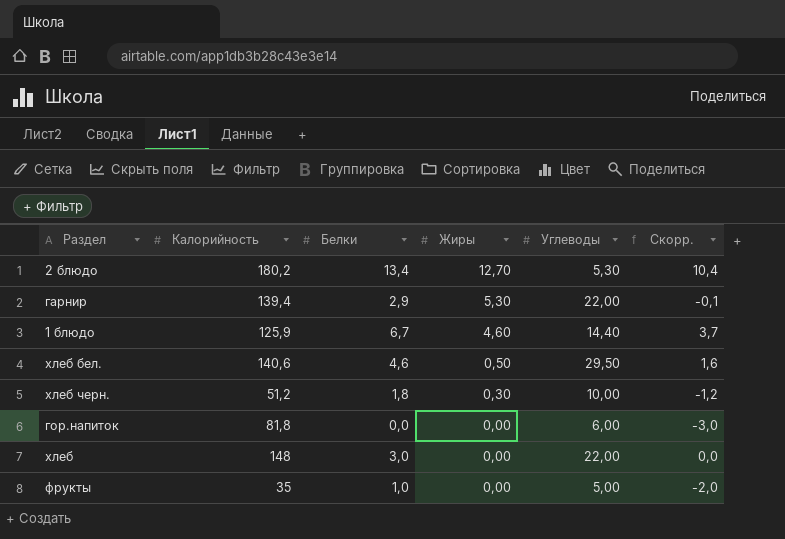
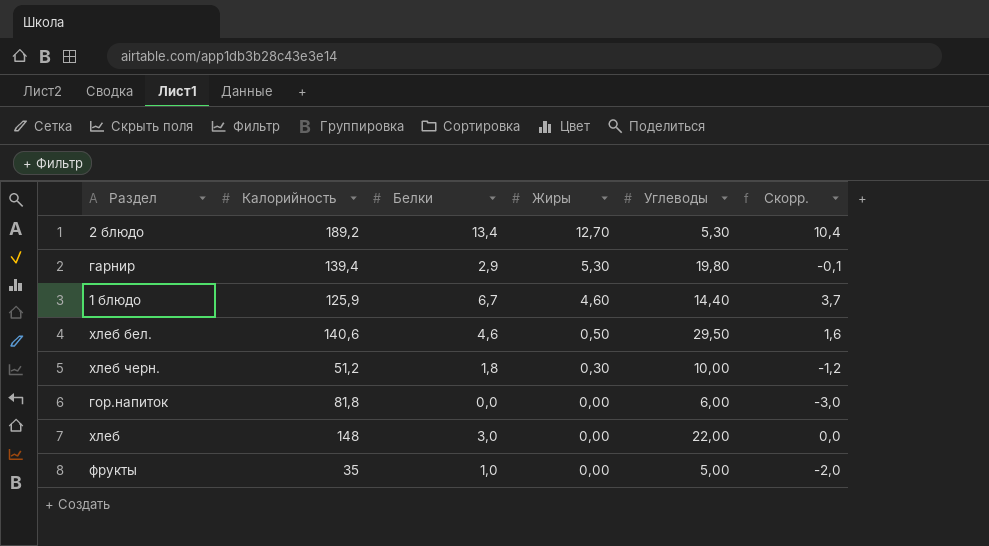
2 блюдо | Калорийность: 180,2 -> 189,2
гарнир | Углеводы: 22,00 -> 19,80

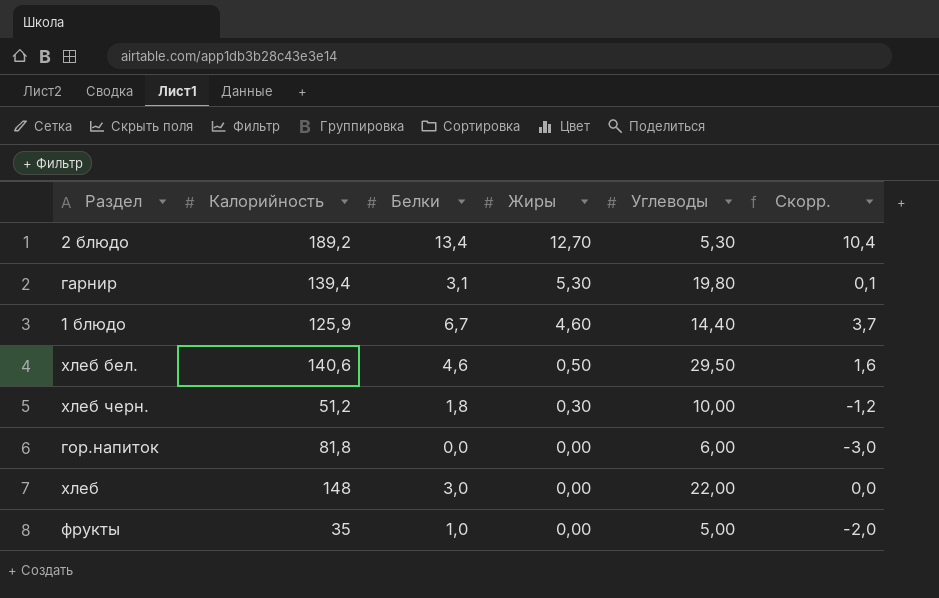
гарнир | Белки: 2,9 -> 3,1
гарнир | Скорр.: -0,1 -> 0,1

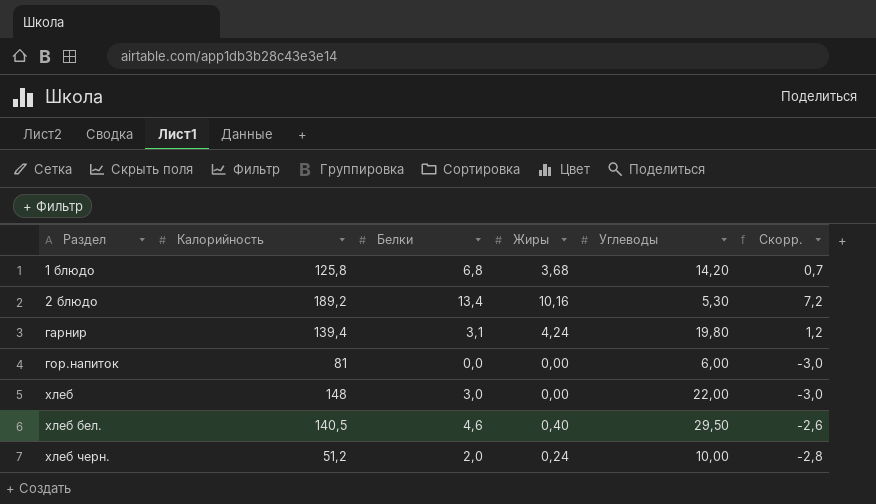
row order: Жиры descending -> Раздел ascending
column Скорр. | formula: [Белки] - 3 -> [Жиры] - 3
row фрукты: 35 | 1,0 | 0,00 | 5,00 | -2,0 -> none
1 блюдо | Калорийность: 125,9 -> 125,8
1 блюдо | Белки: 6,7 -> 6,8
1 блюдо | Жиры: 4,60 -> 3,68
1 блюдо | Углеводы: 14,40 -> 14,20
2 блюдо | Жиры: 12,70 -> 10,16
гарнир | Жиры: 5,30 -> 4,24
гор.напиток | Калорийность: 81,8 -> 81
хлеб бел. | Калорийность: 140,6 -> 140,5
хлеб бел. | Жиры: 0,50 -> 0,40
хлеб черн. | Белки: 1,8 -> 2,0
хлеб черн. | Жиры: 0,30 -> 0,24

